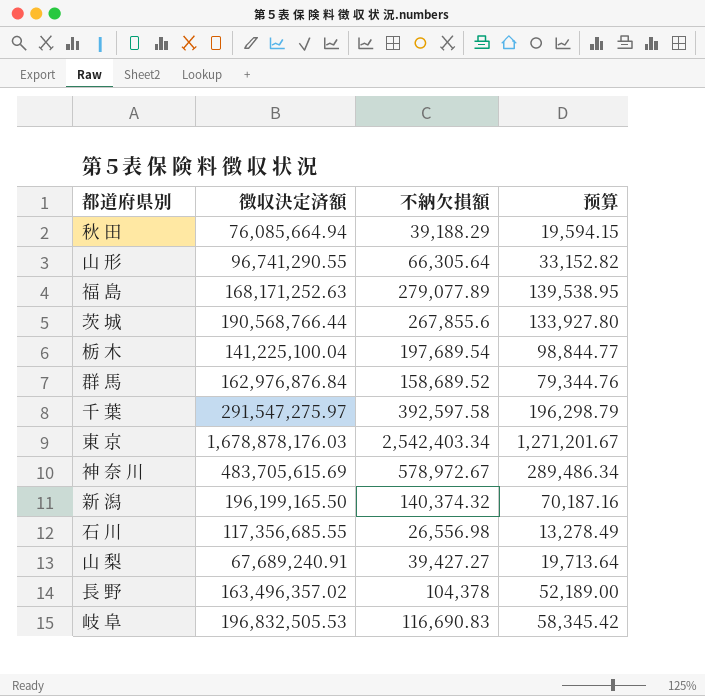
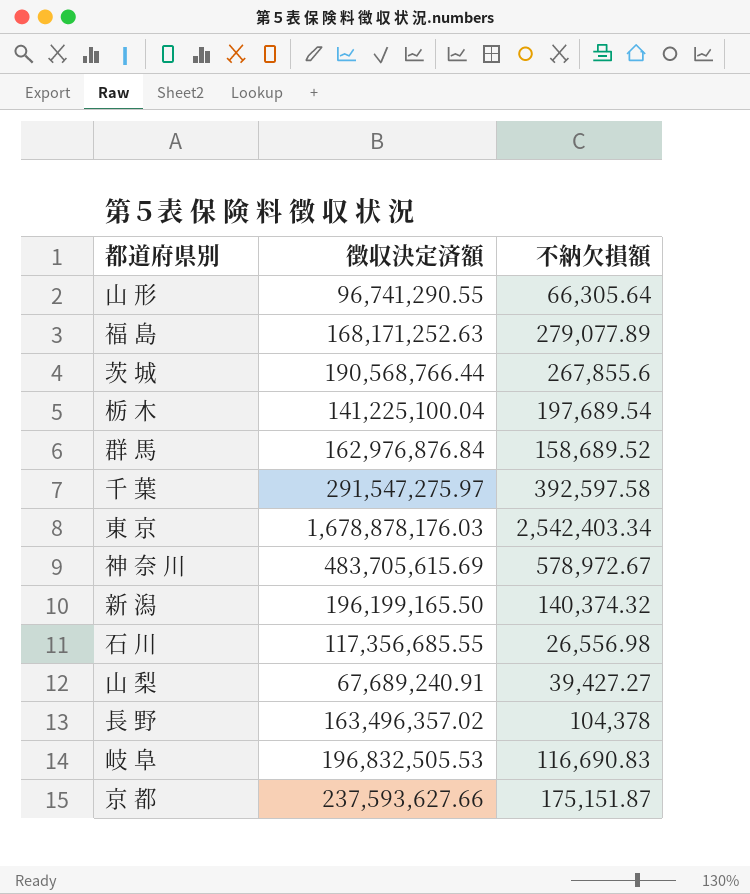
column 预算 | formula: [不納欠損額] * 0.5 -> none
row 秋 田: 76,085,664.94 | 39,188.29 | 19,594.15 -> none
row 京 都: none -> 237,593,627.66 | 175,151.87

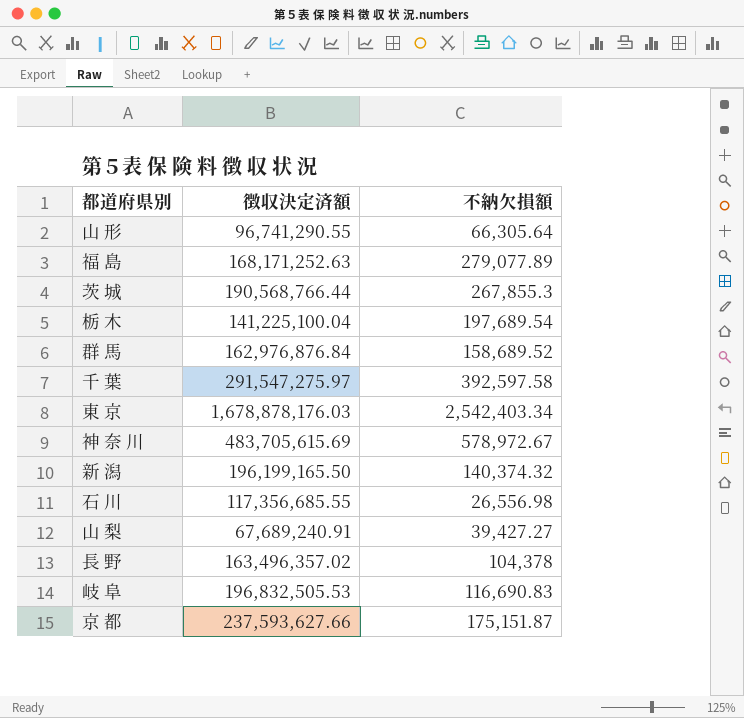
茨 城 | 不納欠損額: 267,855.6 -> 267,855.3

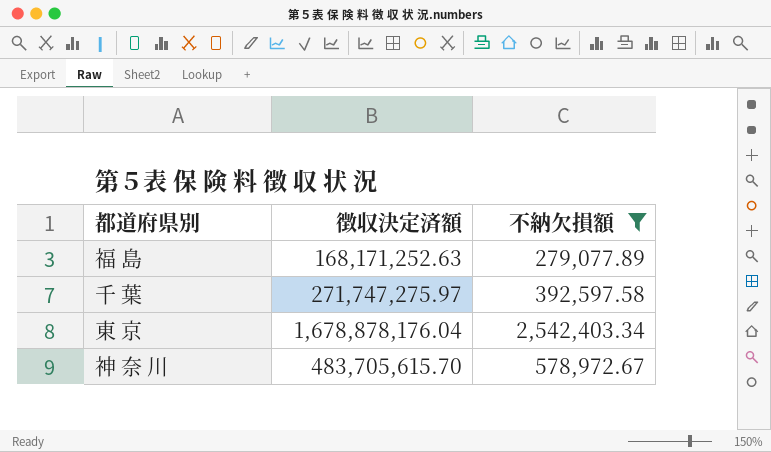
filter: none -> 不納欠損額 >= 279,077.89
千 葉 | 徴収決定済額: 291,547,275.97 -> 271,747,275.97
東 京 | 徴収決定済額: 1,678,878,176.03 -> 1,678,878,176.04
神 奈 川 | 徴収決定済額: 483,705,615.69 -> 483,705,615.70

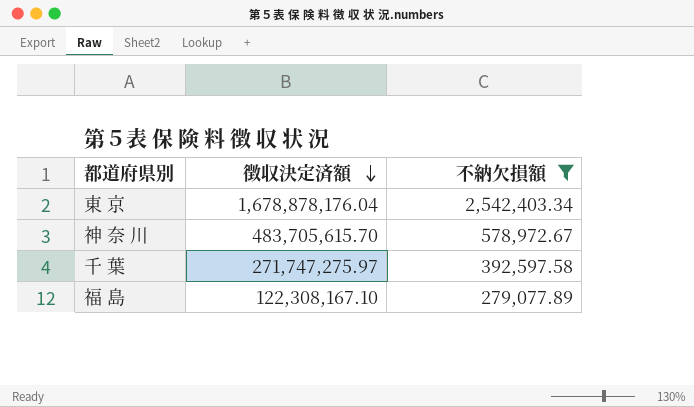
row order: none -> 徴収決定済額 descending
福 島 | 徴収決定済額: 168,171,252.63 -> 122,308,167.10

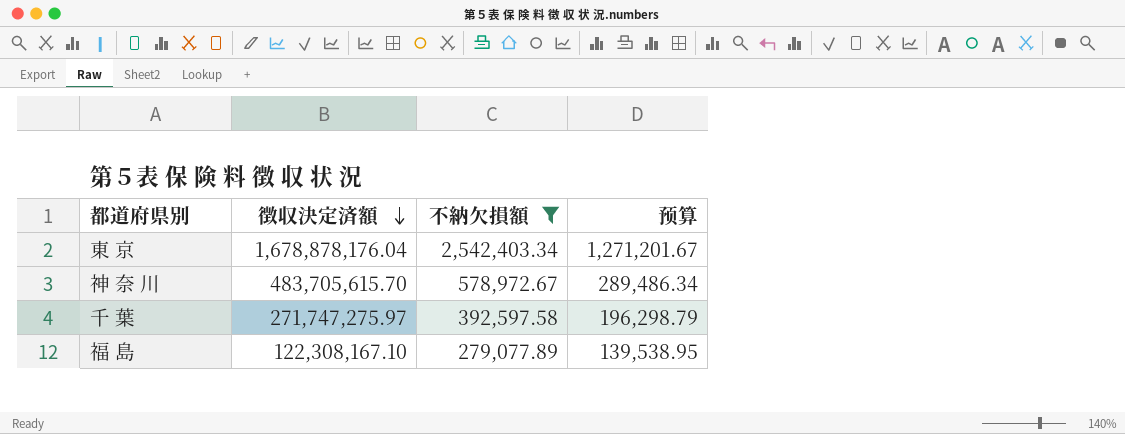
column 预算 | formula: none -> [不納欠損額] * 0.5

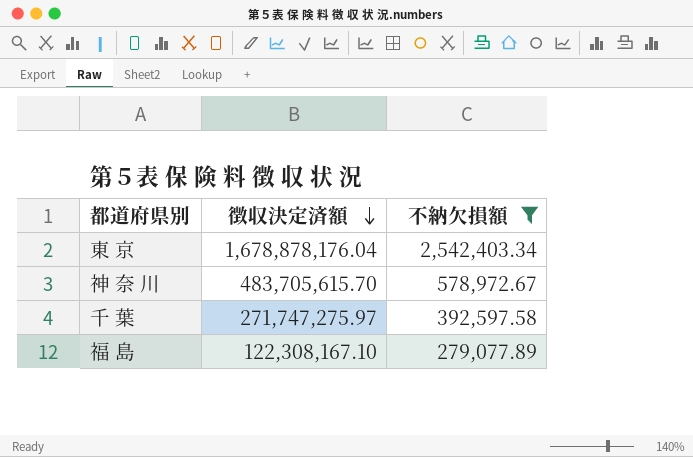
column 预算 | formula: [不納欠損額] * 0.5 -> none

